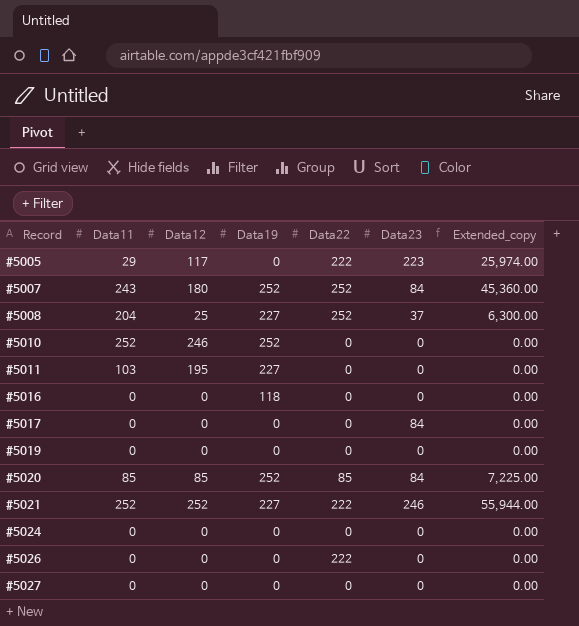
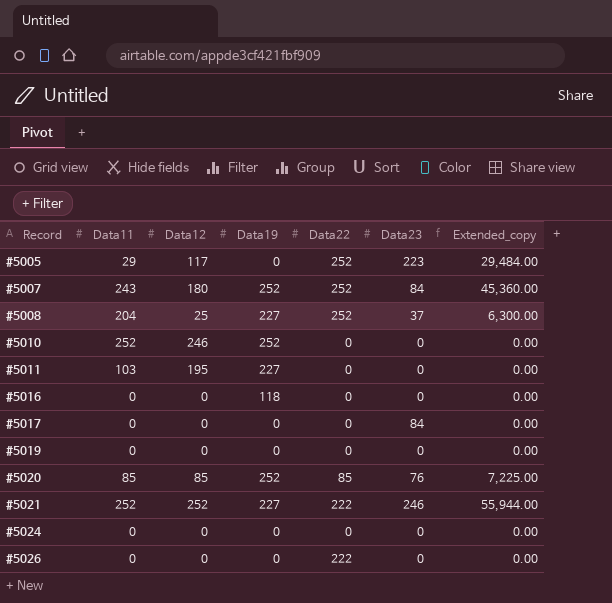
row #5027: 0 | 0 | 0 | 0 | 0 | 0.00 -> none
#5005 | Data22: 222 -> 252
#5005 | Extended_copy: 25,974.00 -> 29,484.00
#5020 | Data23: 84 -> 76

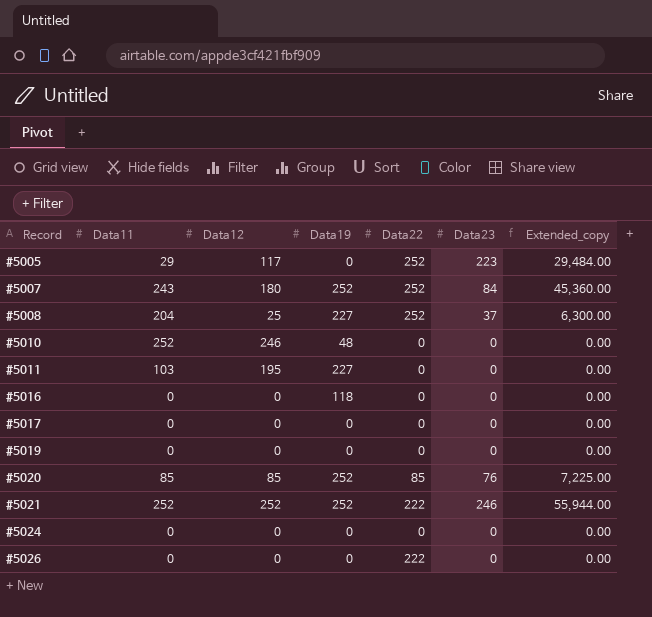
#5010 | Data19: 252 -> 48
#5017 | Data23: 84 -> 0
#5021 | Data19: 227 -> 252

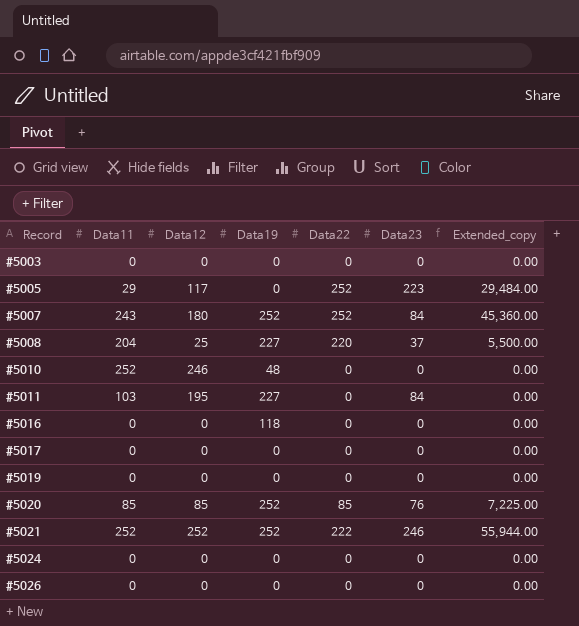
row #5003: none -> 0 | 0 | 0 | 0 | 0 | 0.00
#5008 | Data22: 252 -> 220
#5008 | Extended_copy: 6,300.00 -> 5,500.00
#5011 | Data23: 0 -> 84
#5026 | Data22: 222 -> 0

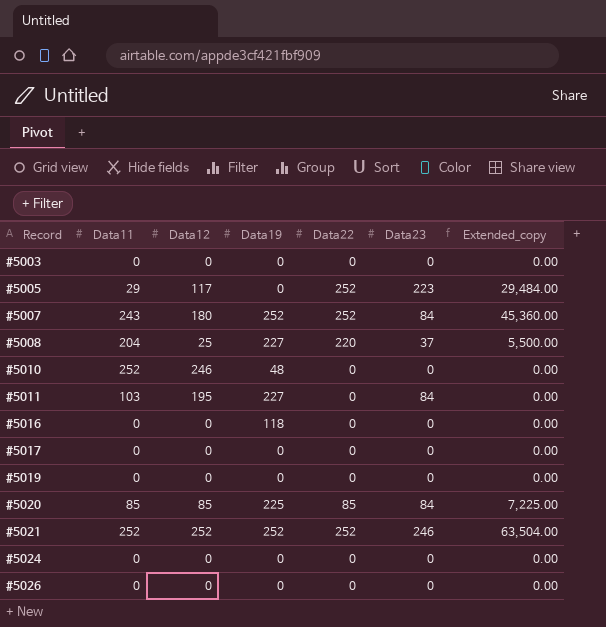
#5020 | Data19: 252 -> 225
#5020 | Data23: 76 -> 84
#5021 | Data22: 222 -> 252
#5021 | Extended_copy: 55,944.00 -> 63,504.00

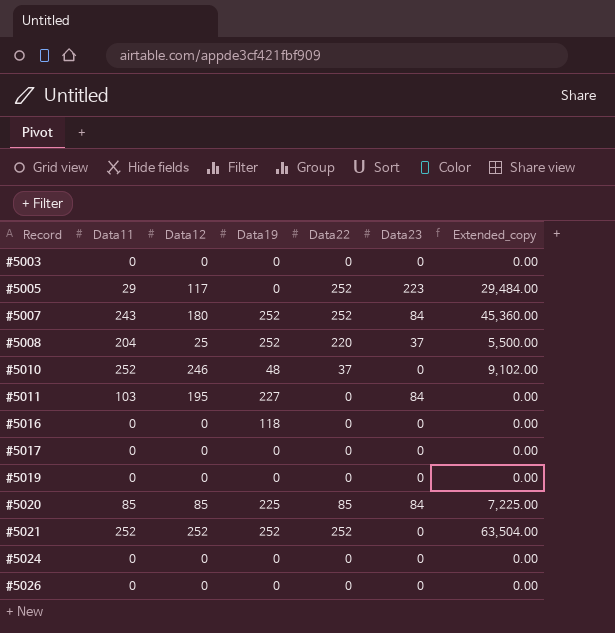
#5008 | Data19: 227 -> 252
#5010 | Data22: 0 -> 37
#5010 | Extended_copy: 0.00 -> 9,102.00
#5021 | Data23: 246 -> 0

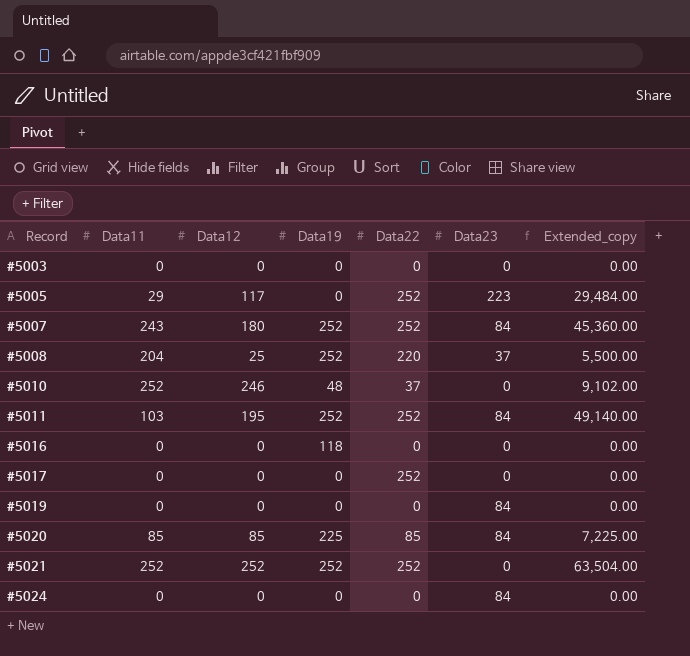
row #5026: 0 | 0 | 0 | 0 | 0 | 0.00 -> none
#5011 | Data19: 227 -> 252
#5011 | Data22: 0 -> 252
#5011 | Extended_copy: 0.00 -> 49,140.00
#5017 | Data22: 0 -> 252
#5019 | Data23: 0 -> 84
#5024 | Data23: 0 -> 84

